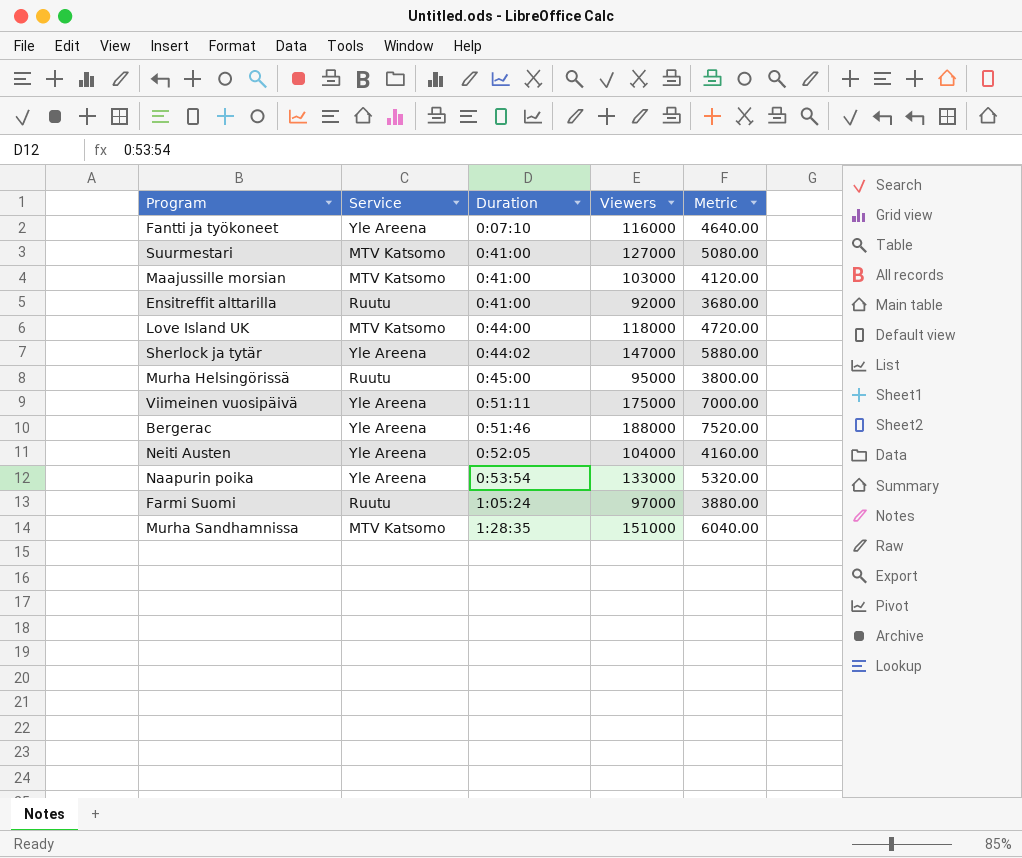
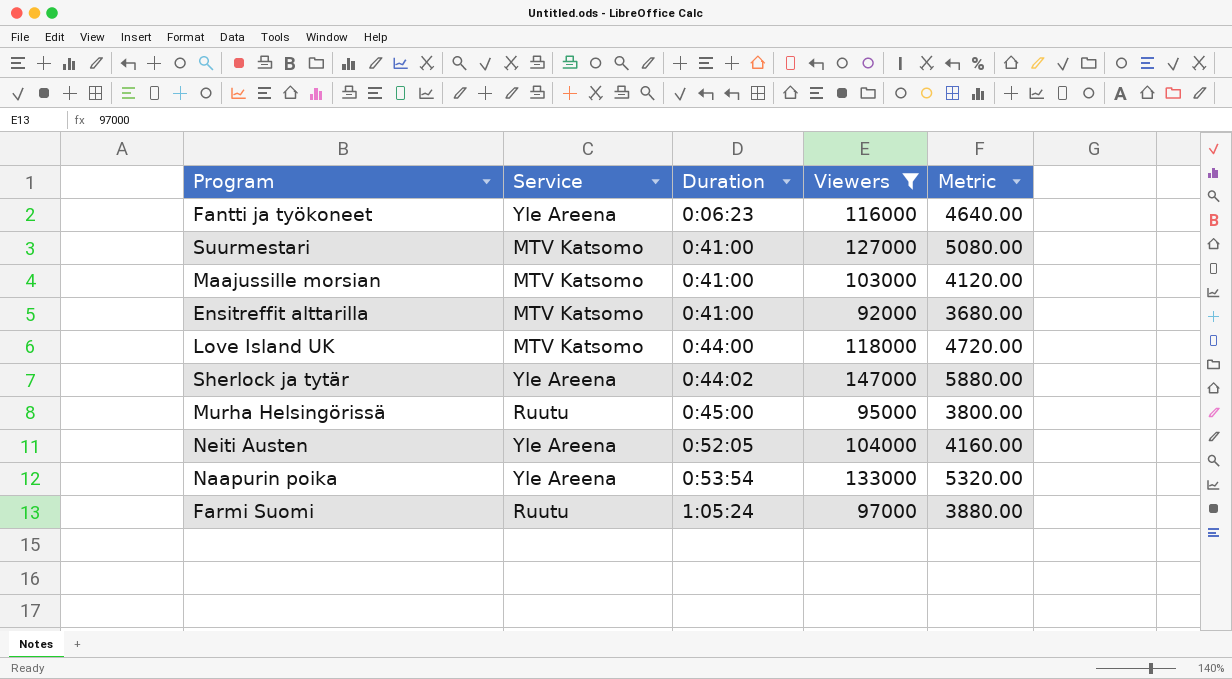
filter: none -> Viewers <= 147000
Fantti ja työkoneet | Duration: 0:07:10 -> 0:06:23
Ensitreffit alttarilla | Service: Ruutu -> MTV Katsomo

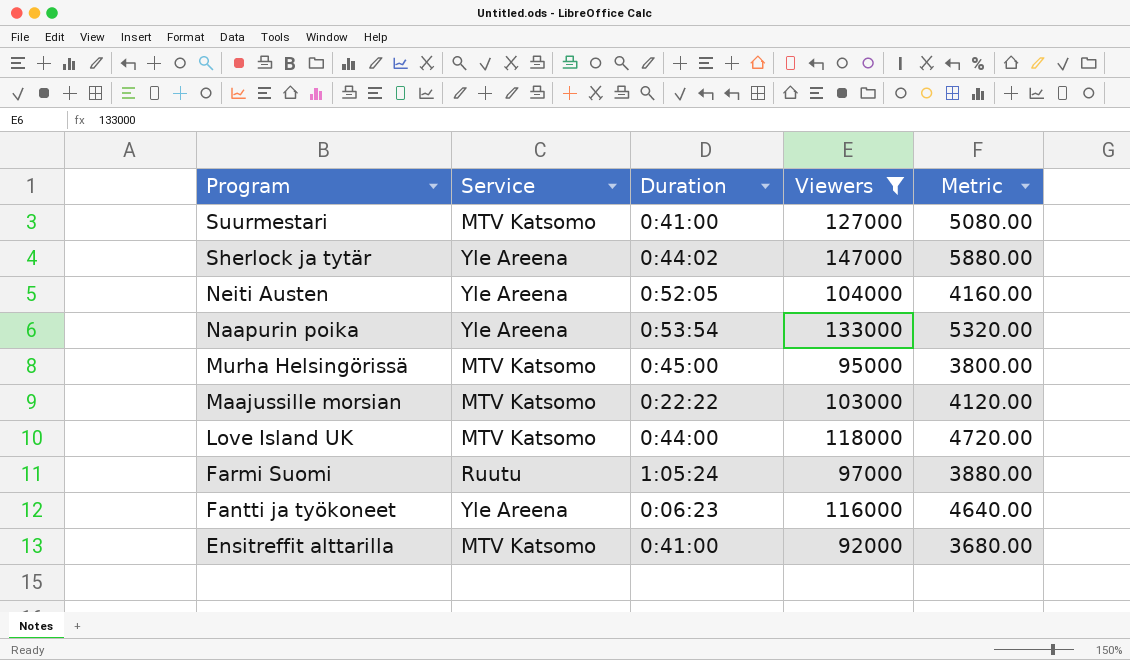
row order: Duration ascending -> Program descending
Murha Helsingörissä | Service: Ruutu -> MTV Katsomo
Maajussille morsian | Duration: 0:41:00 -> 0:22:22

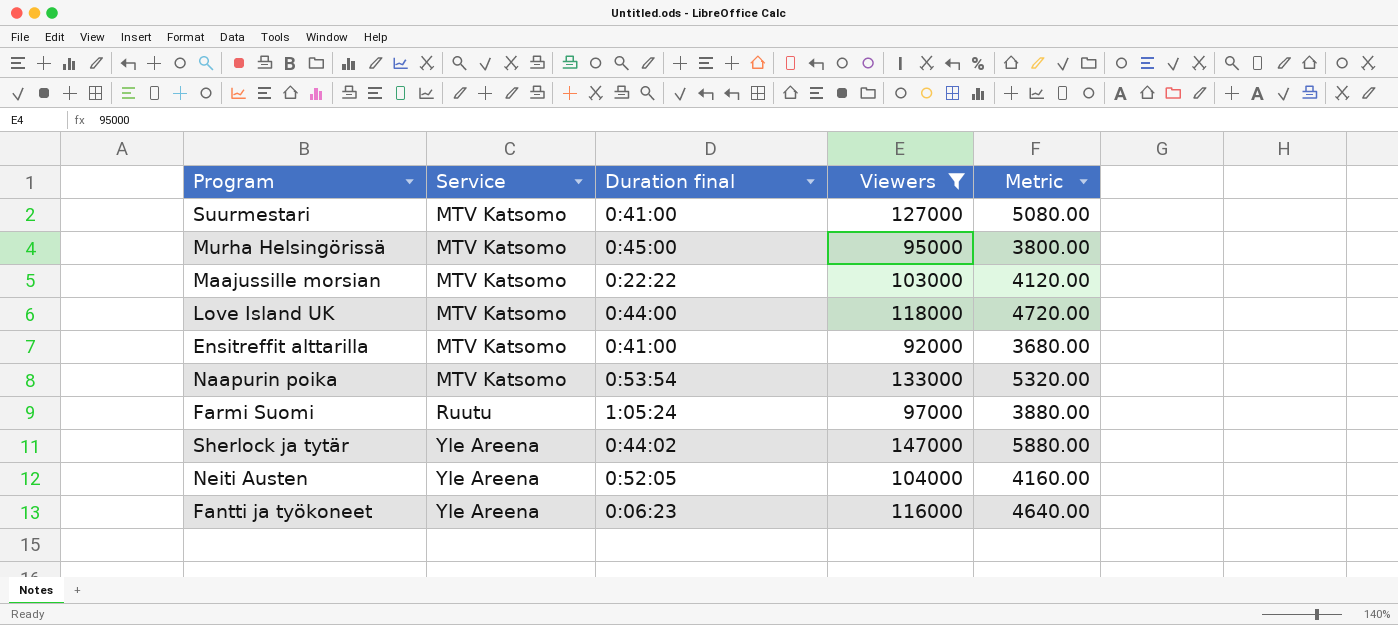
row order: Program descending -> Service ascending
column name: Duration -> Duration final
Naapurin poika | Service: Yle Areena -> MTV Katsomo

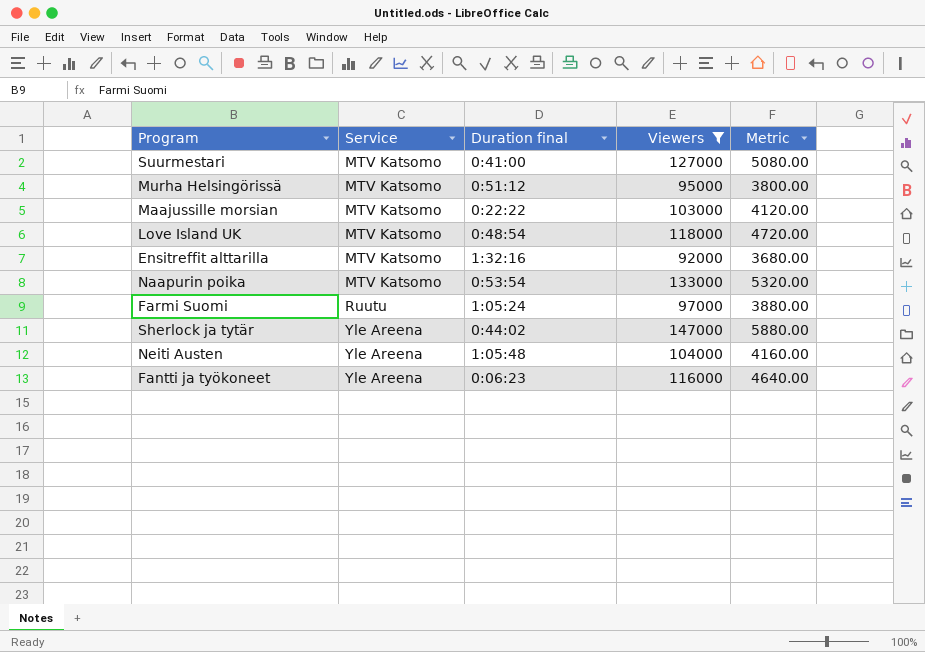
Murha Helsingörissä | Duration final: 0:45:00 -> 0:51:12
Love Island UK | Duration final: 0:44:00 -> 0:48:54
Ensitreffit alttarilla | Duration final: 0:41:00 -> 1:32:16
Neiti Austen | Duration final: 0:52:05 -> 1:05:48

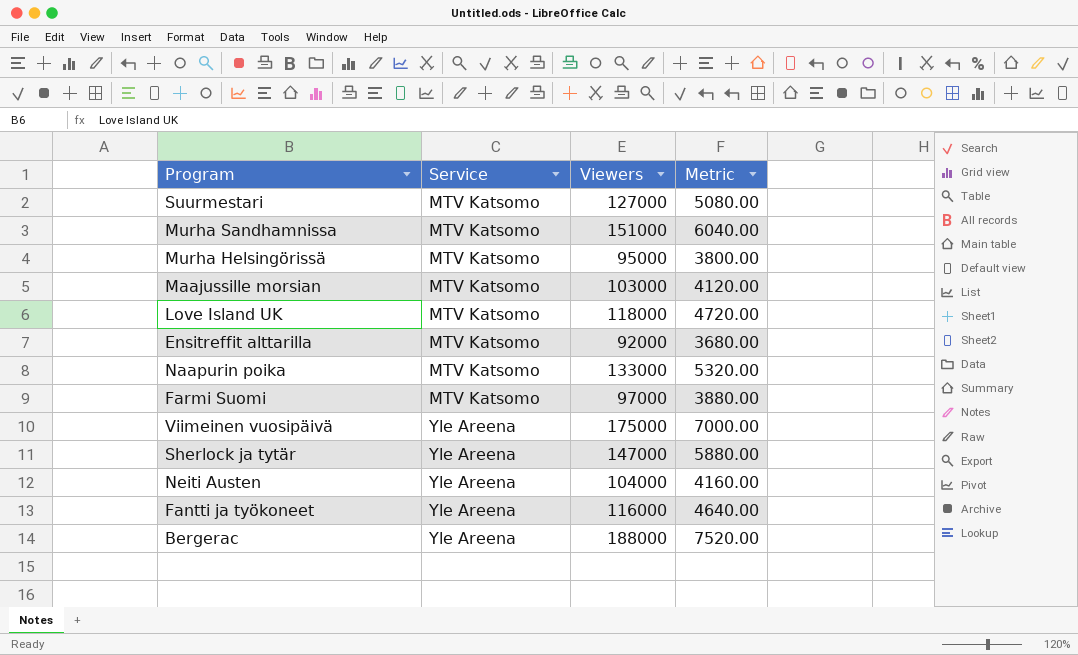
filter: Viewers <= 147000 -> none
column Duration final | position: 3 -> none
Farmi Suomi | Service: Ruutu -> MTV Katsomo

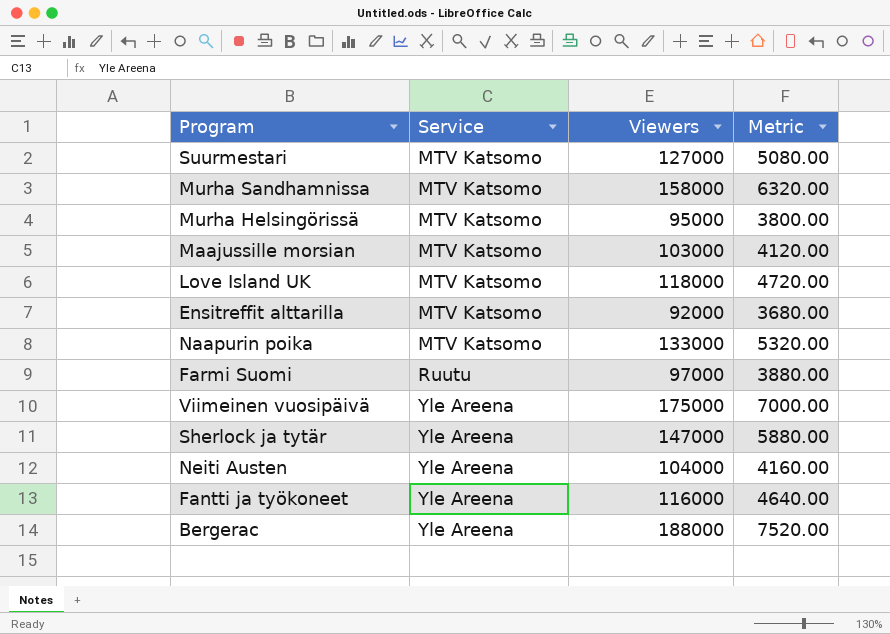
Murha Sandhamnissa | Viewers: 151000 -> 158000
Murha Sandhamnissa | Metric: 6040.00 -> 6320.00
Farmi Suomi | Service: MTV Katsomo -> Ruutu

